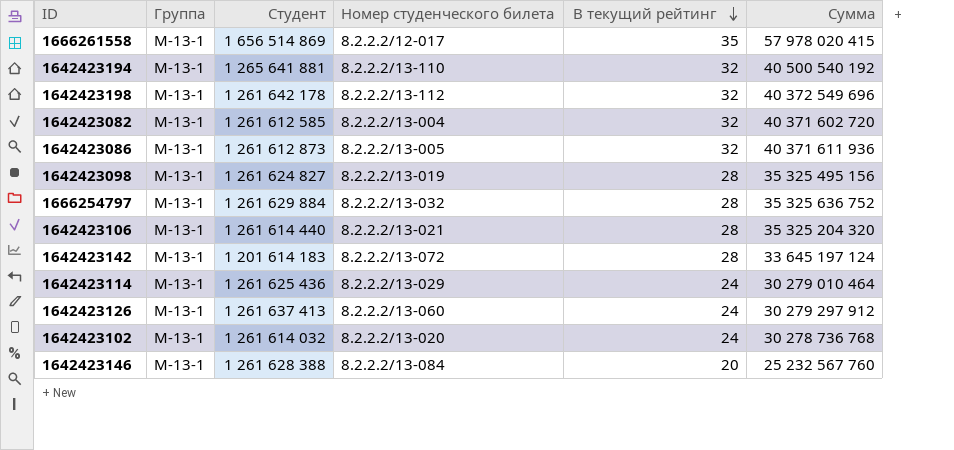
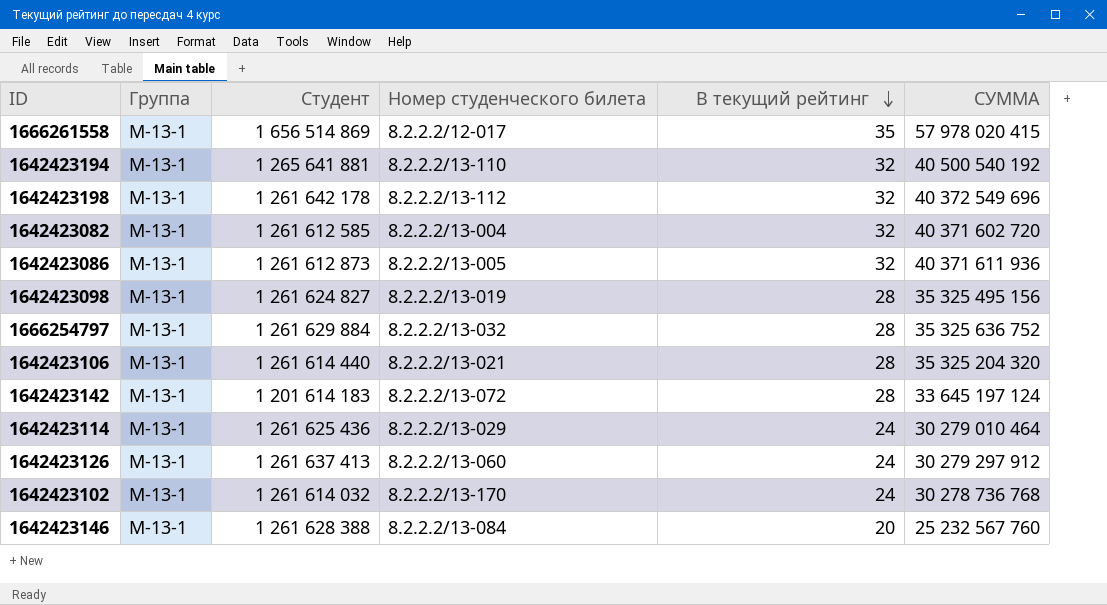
column name: Сумма -> СУММА
1642423102 | Номер студенческого билета: 8.2.2.2/13-020 -> 8.2.2.2/13-170

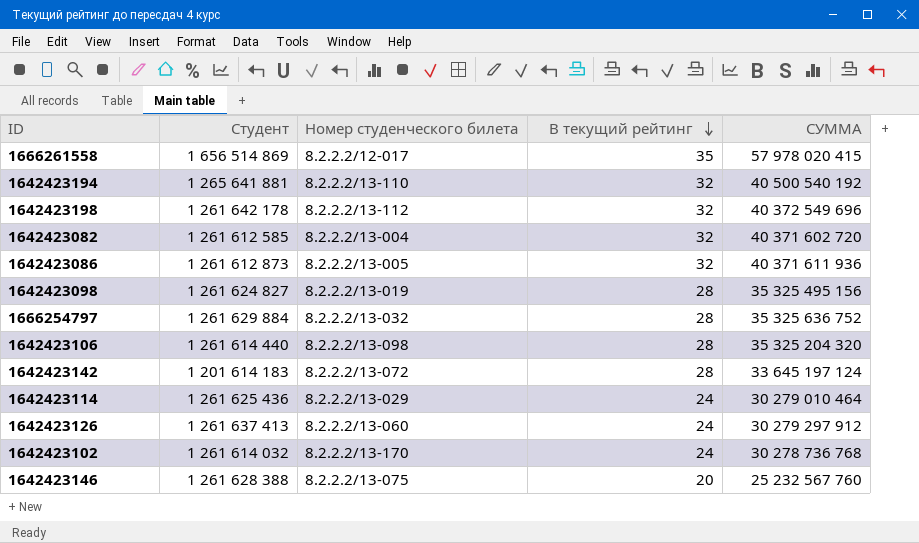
column Группа | position: 2 -> none
1642423106 | Номер студенческого билета: 8.2.2.2/13-021 -> 8.2.2.2/13-098
1642423146 | Номер студенческого билета: 8.2.2.2/13-084 -> 8.2.2.2/13-075

